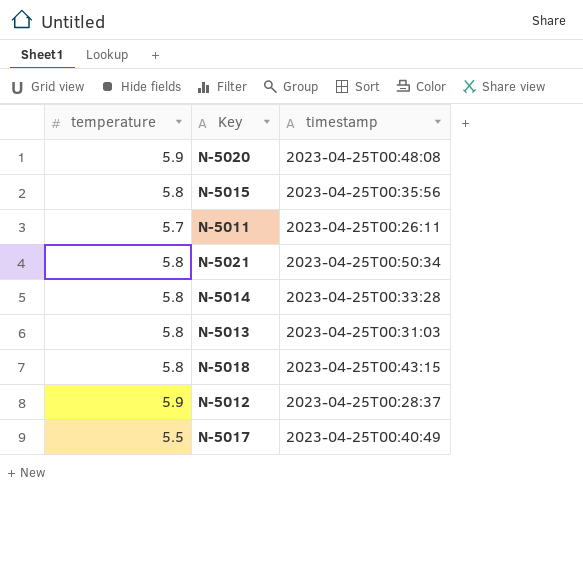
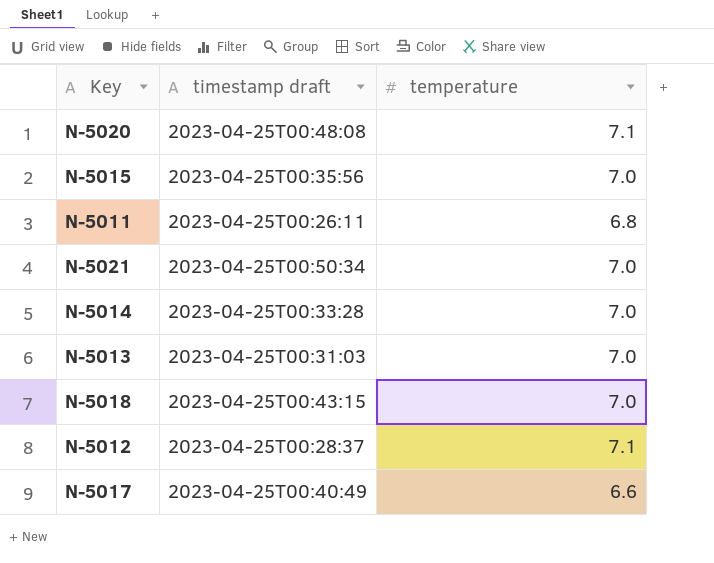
column name: timestamp -> timestamp draft
column temperature | position: 1 -> 3
N-5020 | temperature: 5.9 -> 7.1
N-5015 | temperature: 5.8 -> 7.0
N-5011 | temperature: 5.7 -> 6.8
N-5021 | temperature: 5.8 -> 7.0
N-5014 | temperature: 5.8 -> 7.0
N-5013 | temperature: 5.8 -> 7.0
N-5018 | temperature: 5.8 -> 7.0
N-5012 | temperature: 5.9 -> 7.1
N-5017 | temperature: 5.5 -> 6.6

